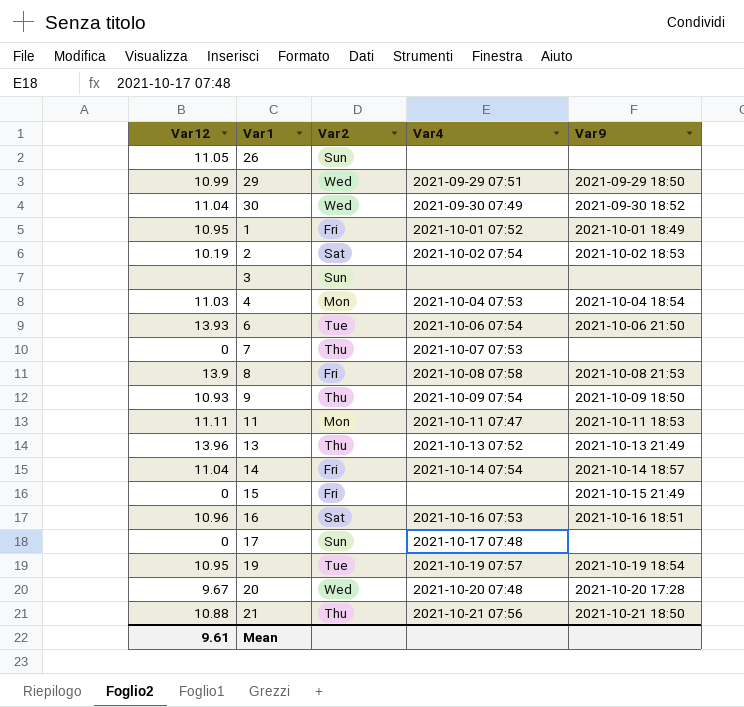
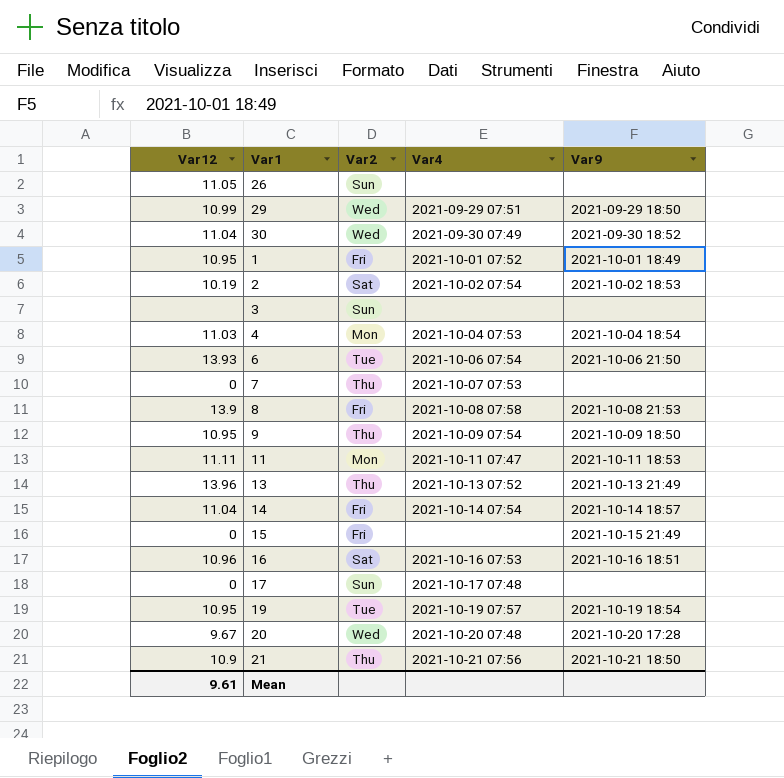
9 | Var12: 10.93 -> 10.95
21 | Var12: 10.88 -> 10.9

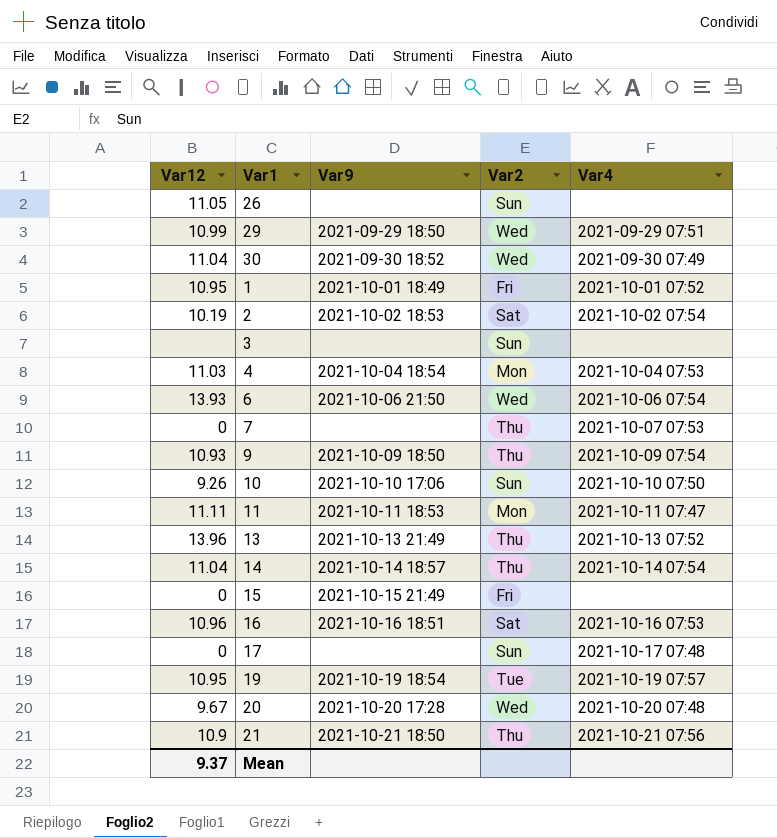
column Var9 | position: 5 -> 3
row 8: 13.9 | Fri | 2021-10-08 07:58 | 2021-10-08 21:53 -> none
6 | Var2: Tue -> Wed
9 | Var12: 10.95 -> 10.93
row 10: none -> 9.26 | 2021-10-10 17:06 | Sun | 2021-10-10 07:50
14 | Var2: Fri -> Thu
Mean | Var12: 9.61 -> 9.37

